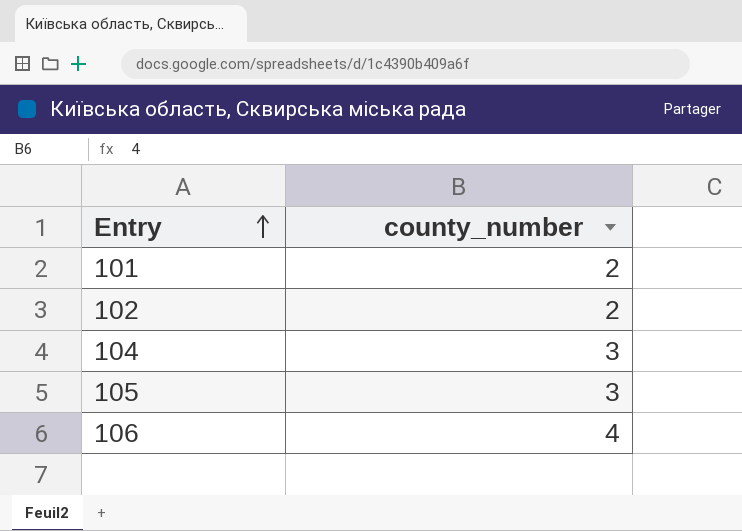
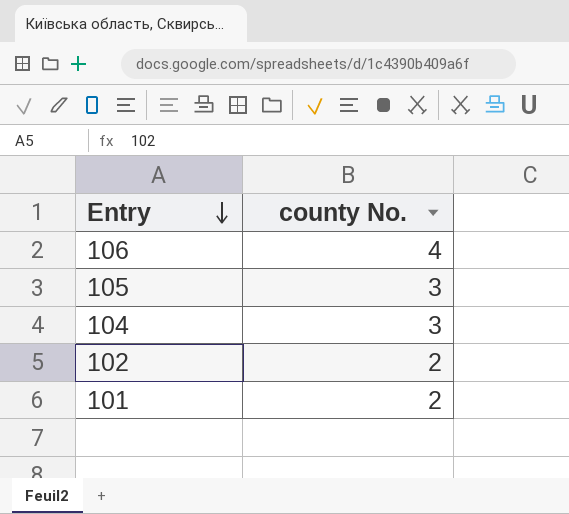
row order: Entry ascending -> Entry descending
column name: county_number -> county No.

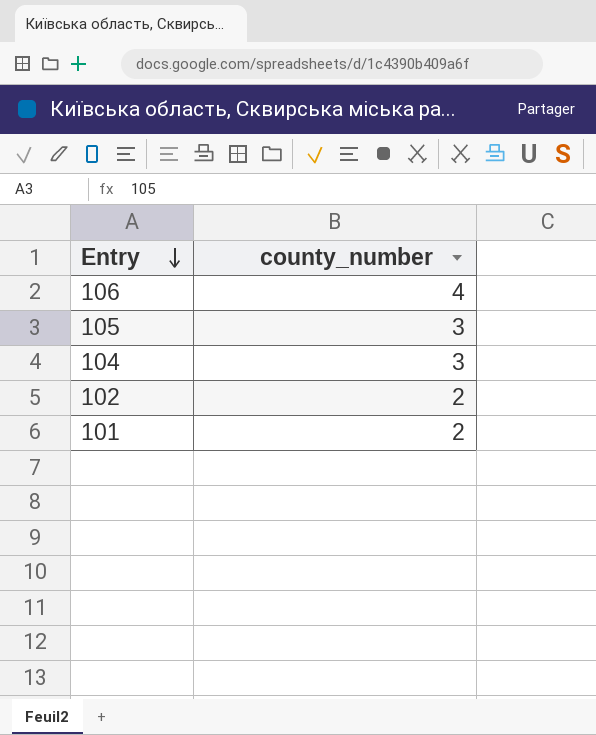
column name: county No. -> county_number

